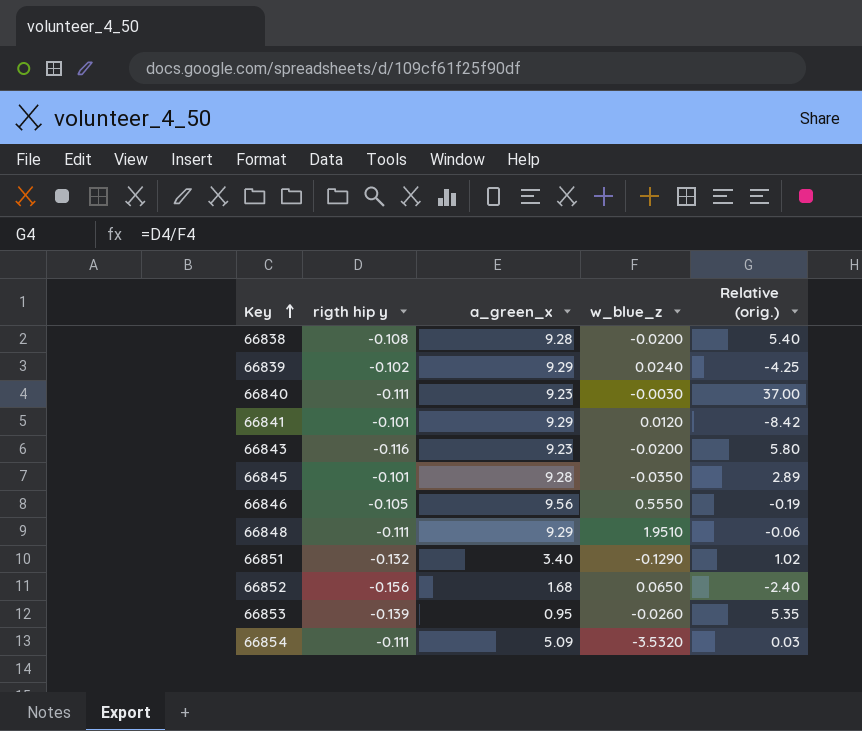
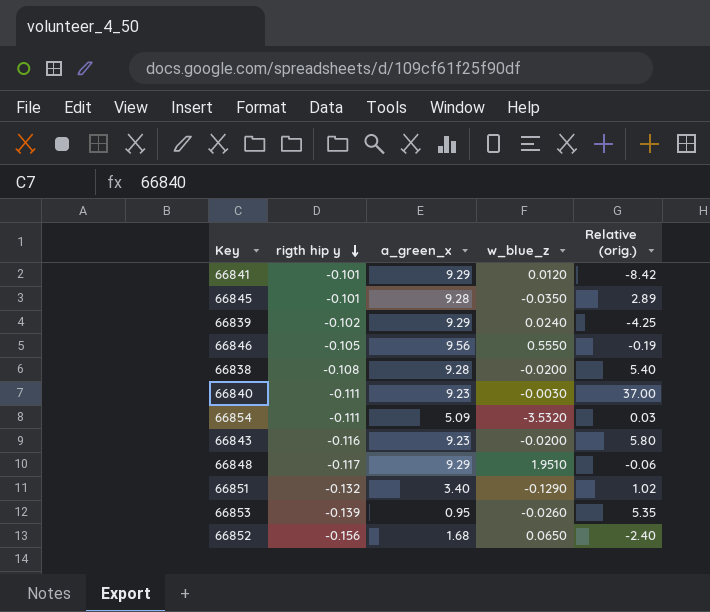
row order: Key ascending -> rigth hip y descending
66848 | rigth hip y: -0.111 -> -0.117

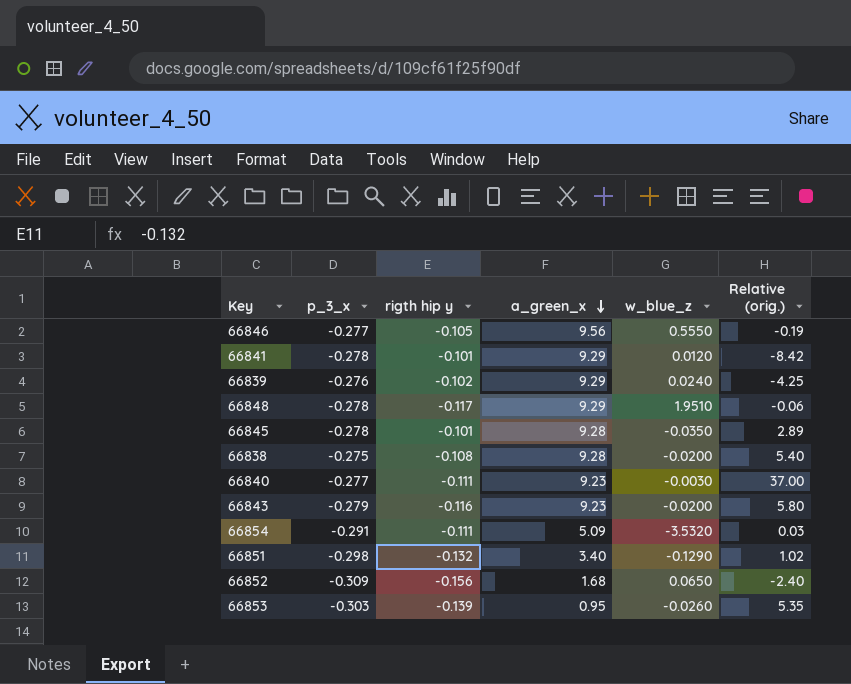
row order: rigth hip y descending -> a_green_x descending
column p_3_x | position: none -> 2

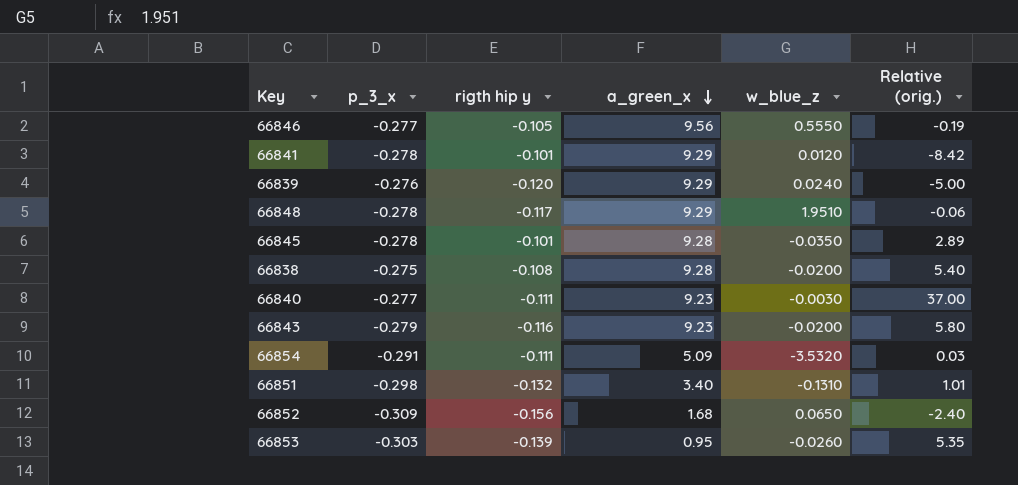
66839 | rigth hip y: -0.102 -> -0.120
66839 | Relative (orig.): -4.25 -> -5.00
66851 | w_blue_z: -0.1290 -> -0.1310
66851 | Relative (orig.): 1.02 -> 1.01

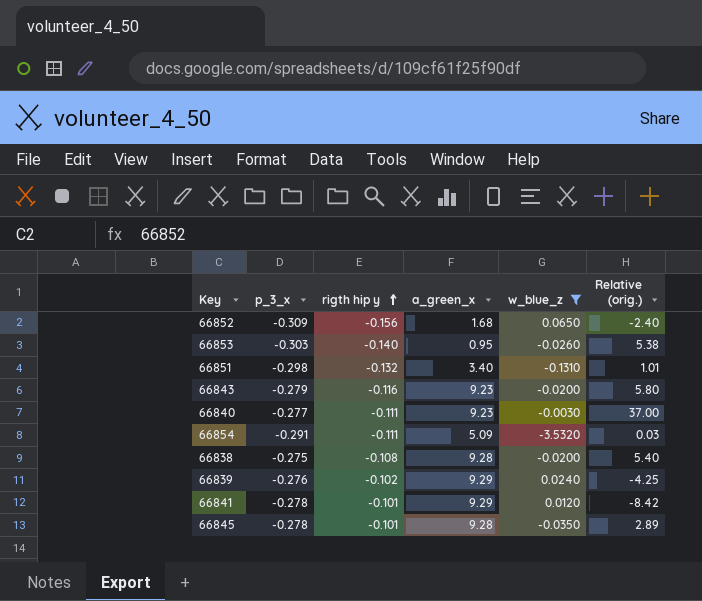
filter: none -> w_blue_z <= 0.0650
row order: a_green_x descending -> rigth hip y ascending
66853 | rigth hip y: -0.139 -> -0.140
66853 | Relative (orig.): 5.35 -> 5.38
66839 | rigth hip y: -0.120 -> -0.102
66839 | Relative (orig.): -5.00 -> -4.25

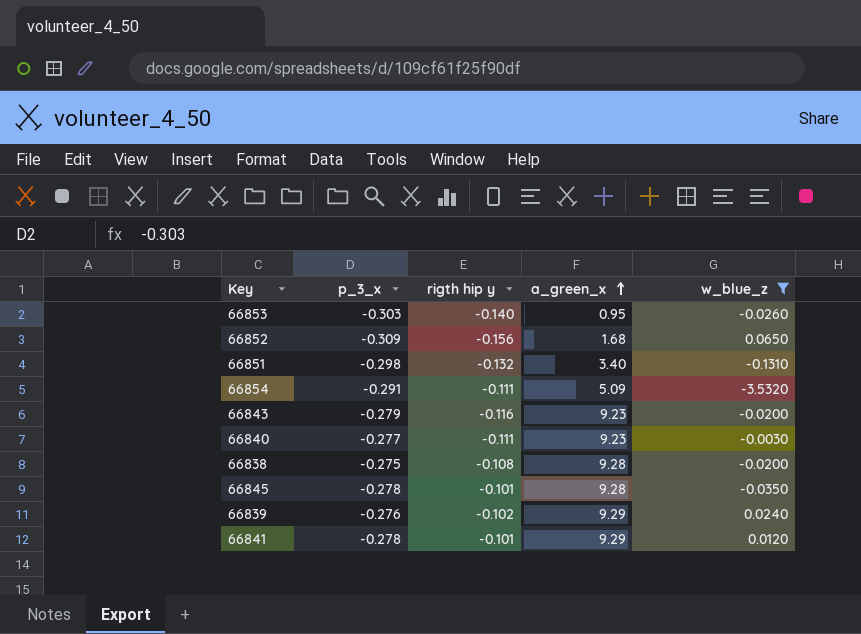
row order: rigth hip y ascending -> a_green_x ascending
column Relative (orig.) | formula: [rigth hip y] / [w_blue_z] -> none

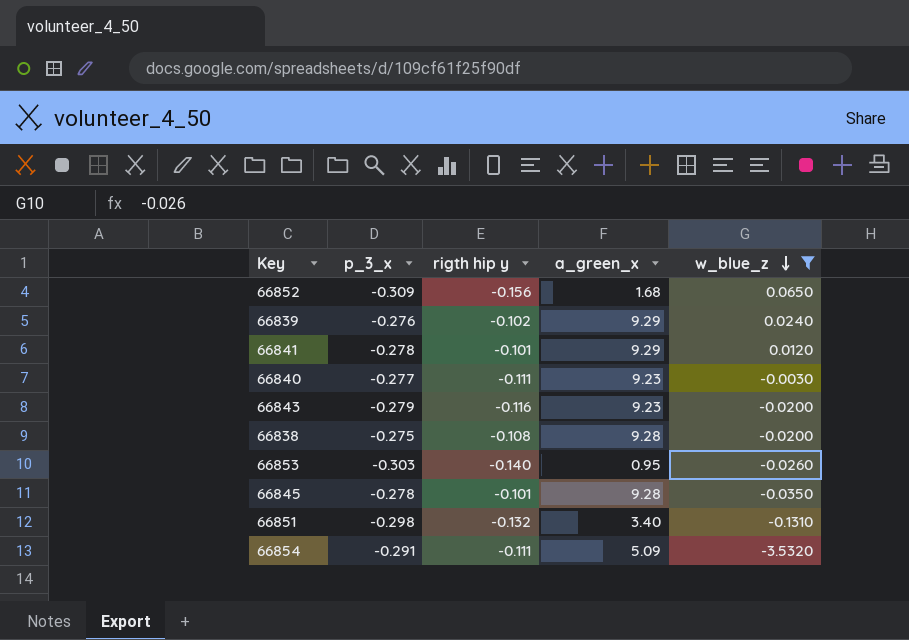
row order: a_green_x ascending -> w_blue_z descending

